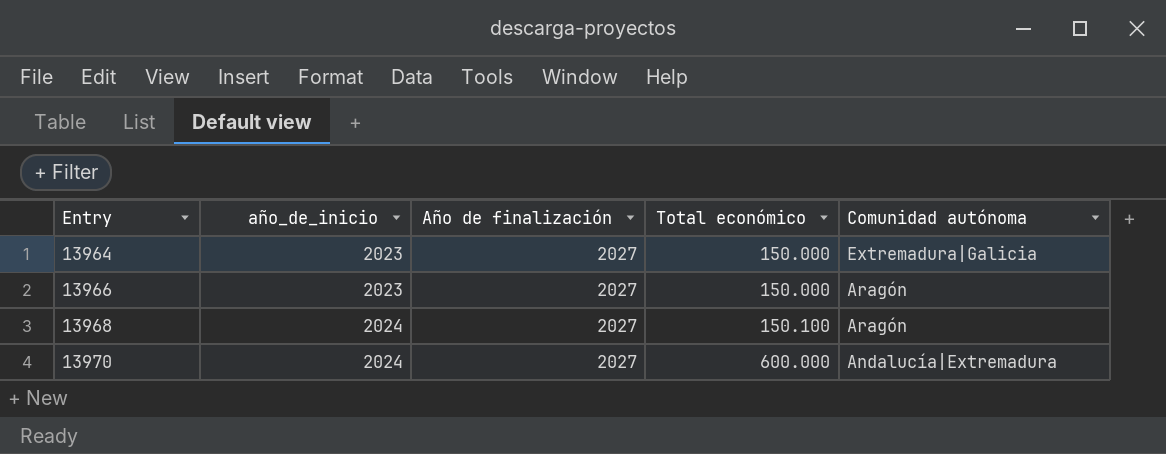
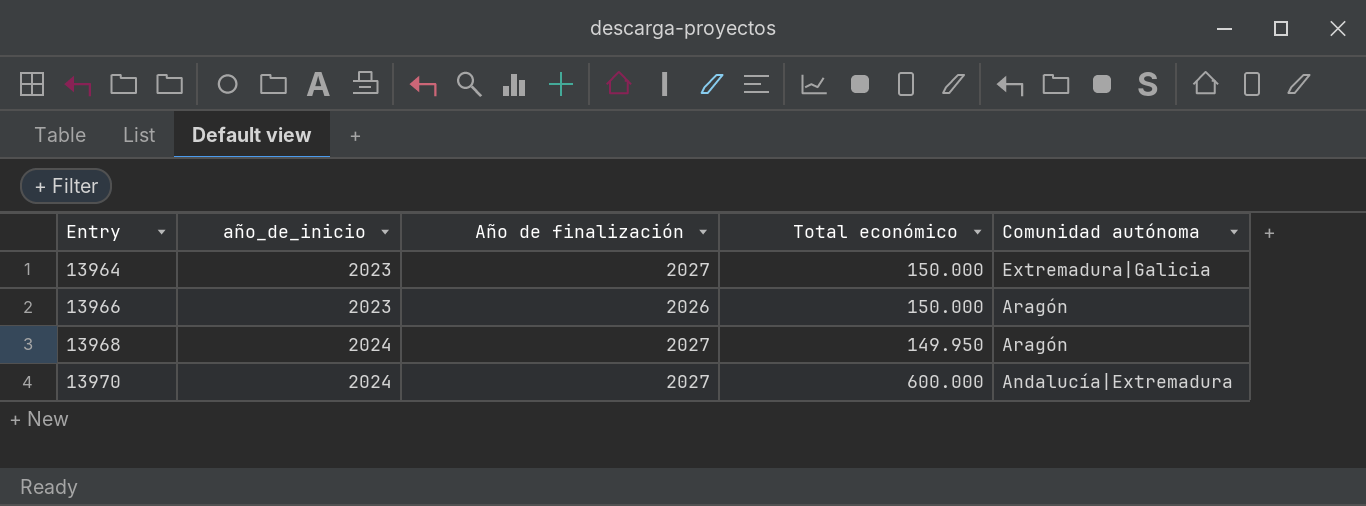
13966 | Año de finalización: 2027 -> 2026
13968 | Total económico: 150.100 -> 149.950

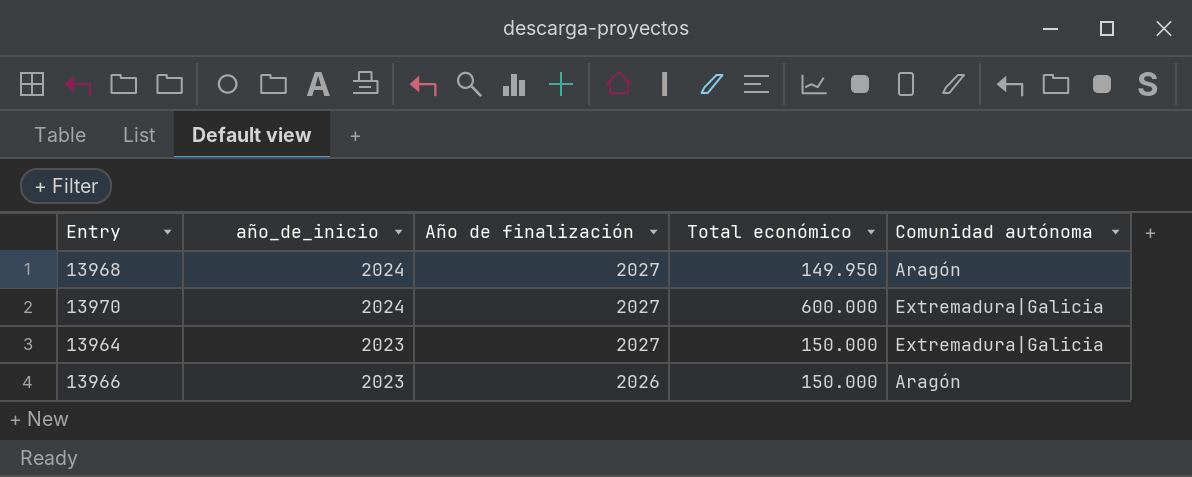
row order: Entry ascending -> año_de_inicio descending
13970 | Comunidad autónoma: Andalucía|Extremadura -> Extremadura|Galicia

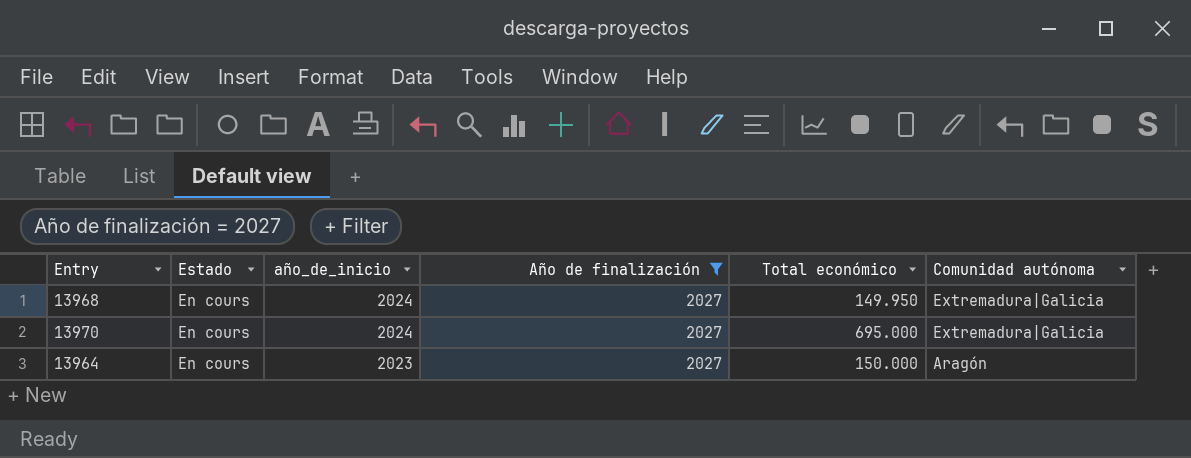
filter: none -> Año de finalización = 2027
column Estado | position: none -> 2
13968 | Comunidad autónoma: Aragón -> Extremadura|Galicia
13970 | Total económico: 600.000 -> 695.000
13964 | Comunidad autónoma: Extremadura|Galicia -> Aragón

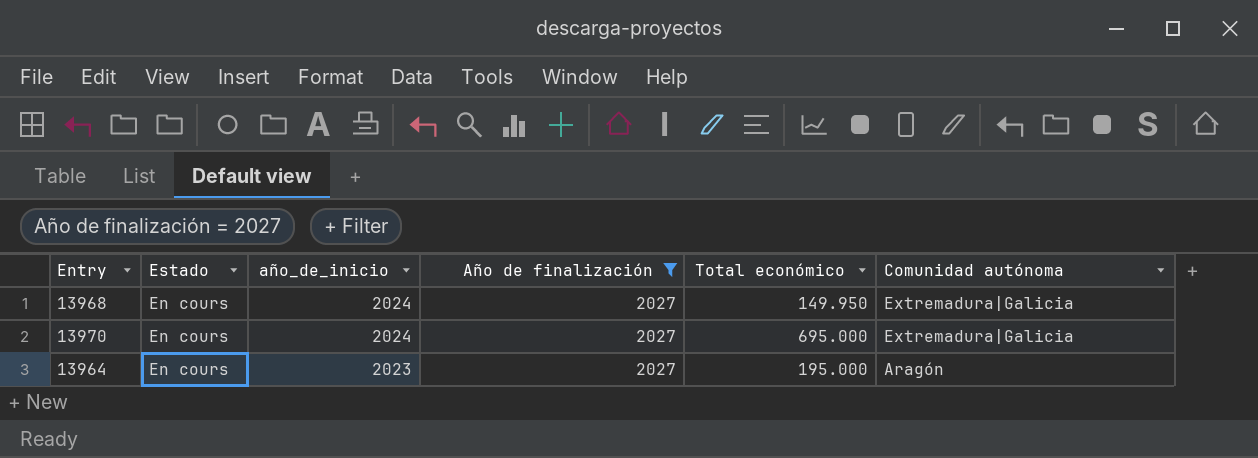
13964 | Total económico: 150.000 -> 195.000

